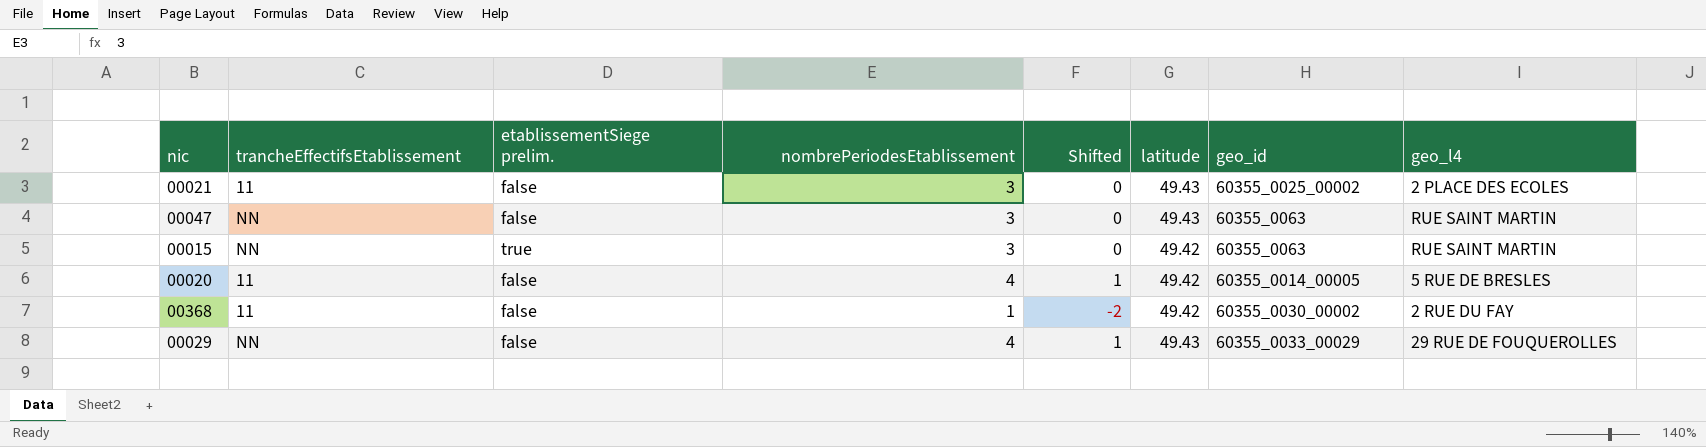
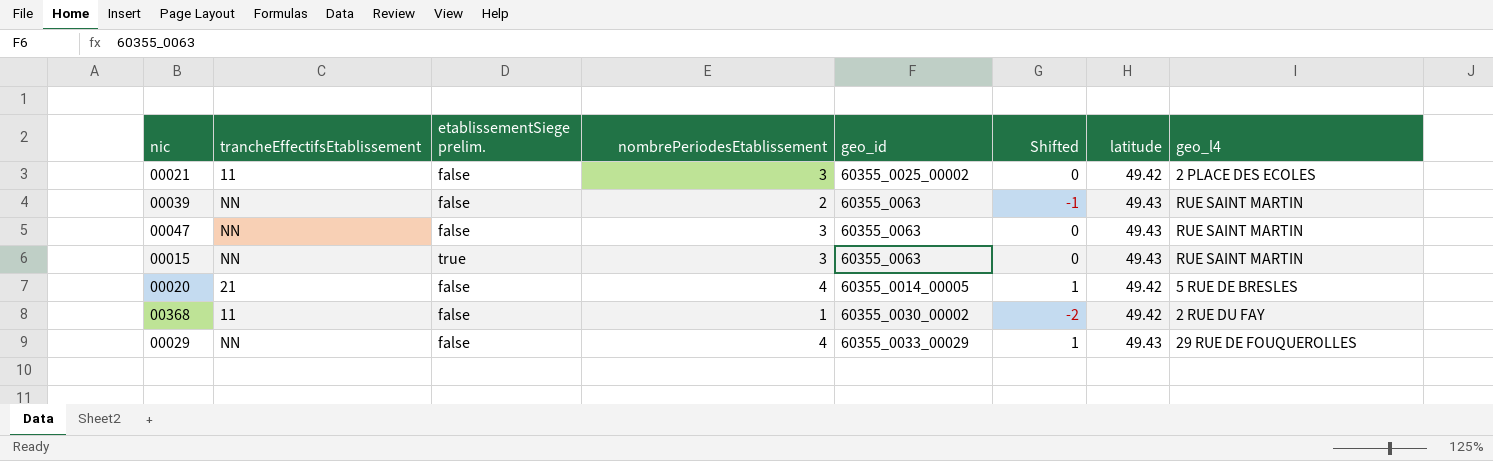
column geo_id | position: 7 -> 5
00021 | latitude: 49.43 -> 49.42
row 00039: none -> NN | false | 2 | 60355_0063 | -1 | 49.43 | RUE SAINT MARTIN
00015 | latitude: 49.42 -> 49.43
00020 | trancheEffectifsEtablissement: 11 -> 21

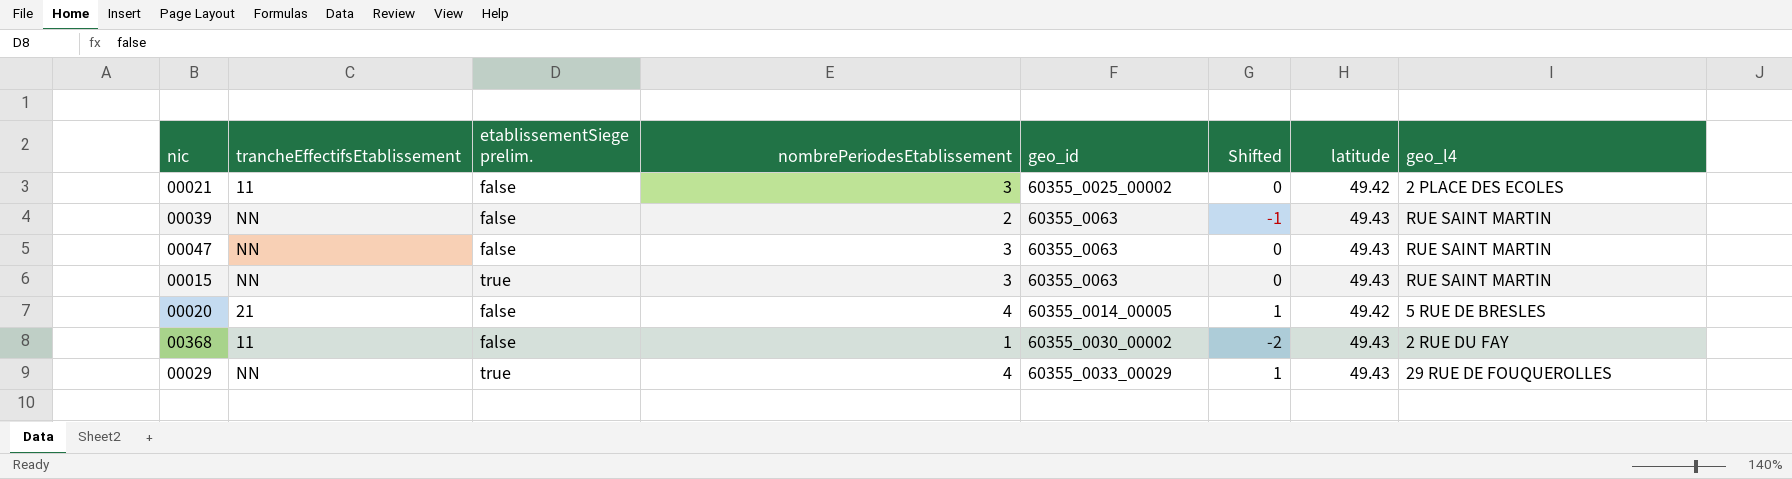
00368 | latitude: 49.42 -> 49.43
00029 | etablissementSiege prelim.: false -> true

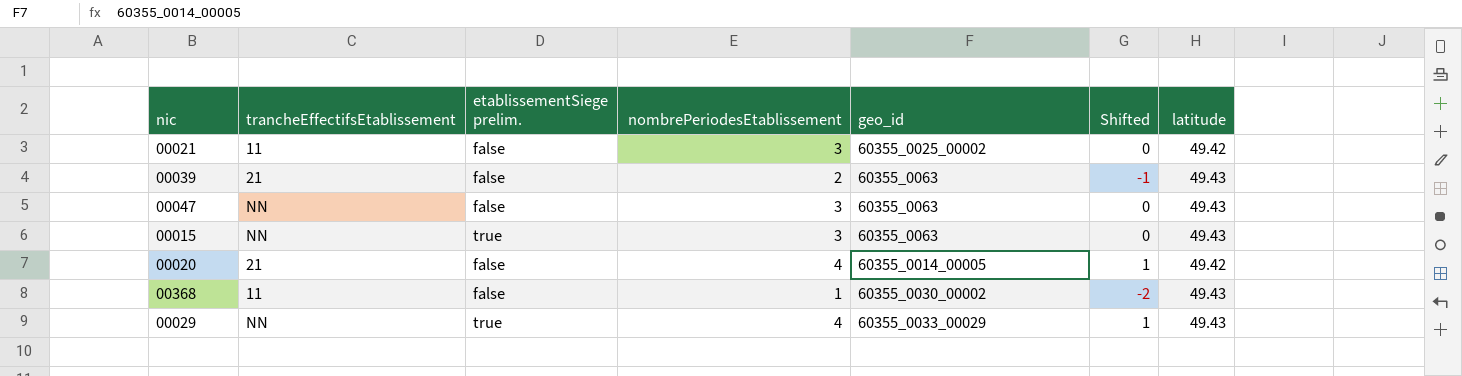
column geo_l4 | position: 8 -> none
00039 | trancheEffectifsEtablissement: NN -> 21

